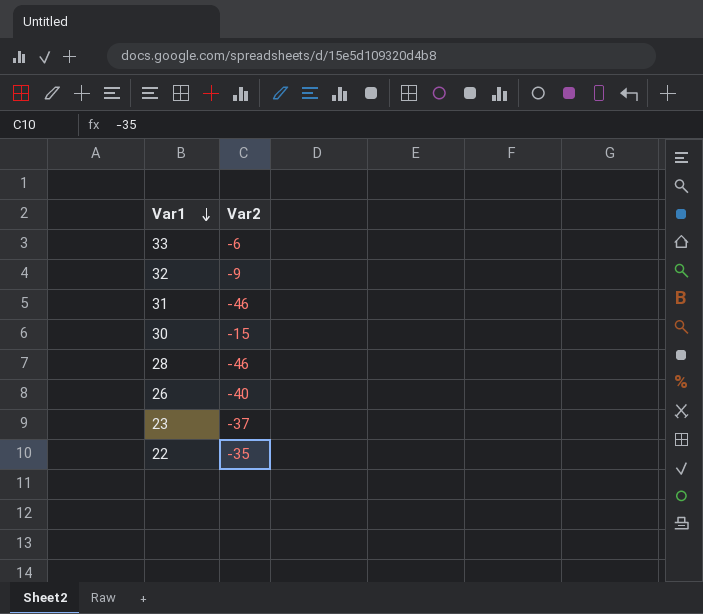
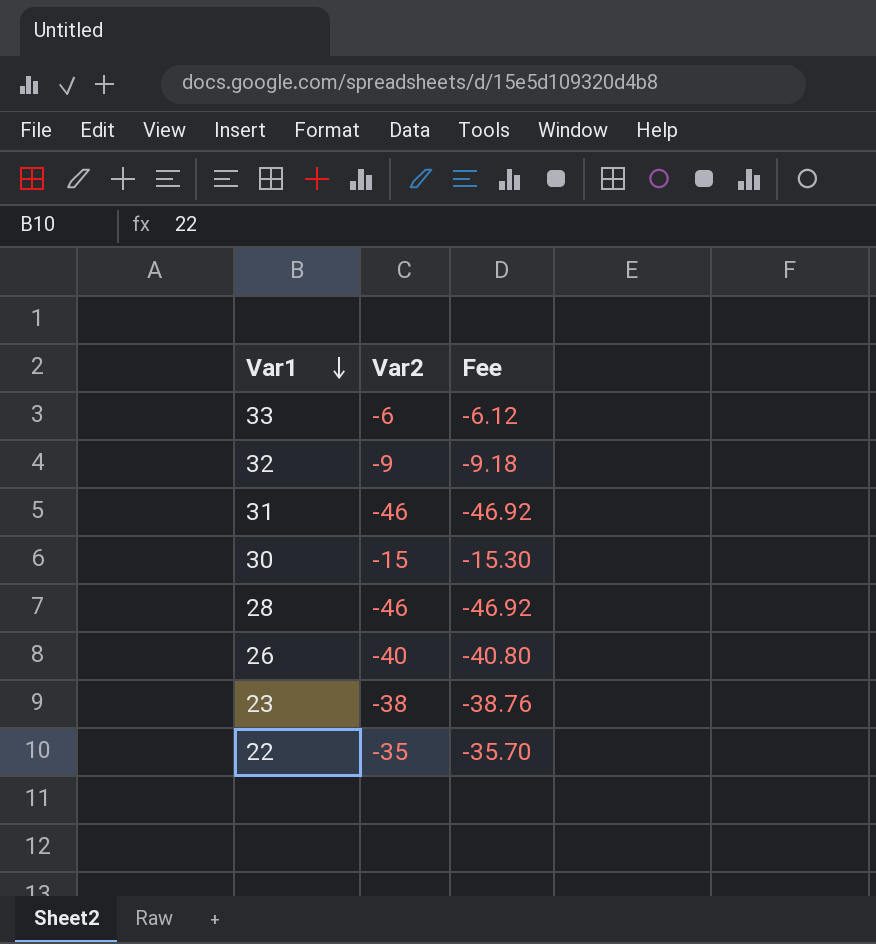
column Fee | formula: none -> [Var2] * 1.02
23 | Var2: -37 -> -38

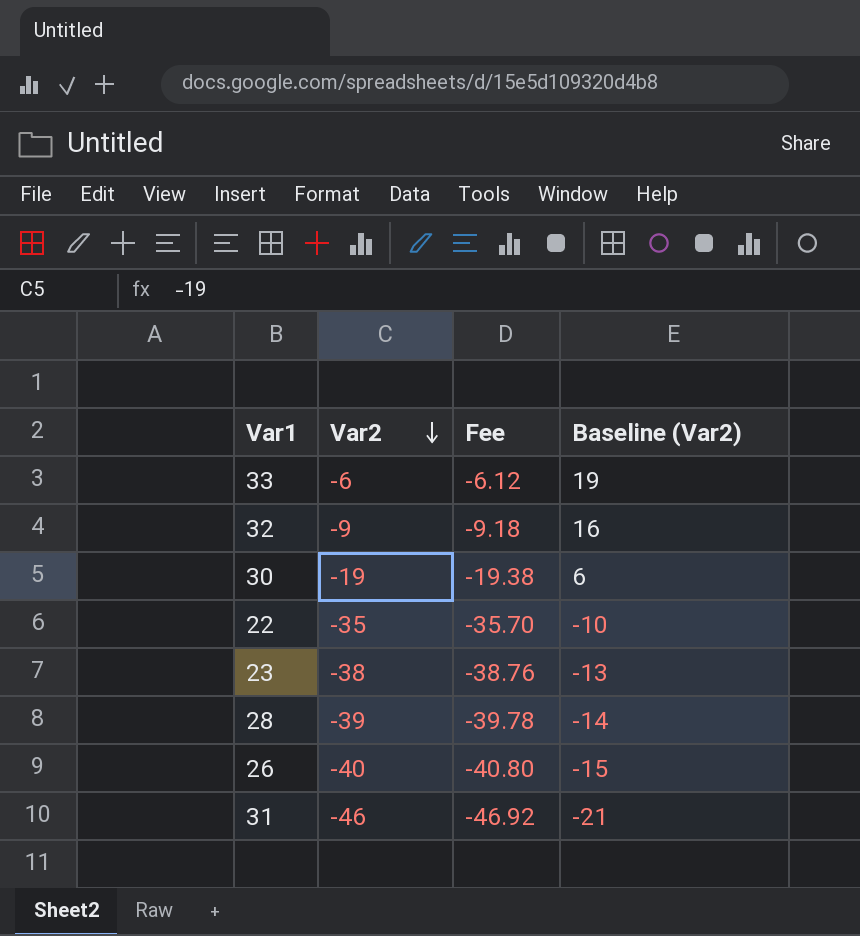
row order: Var1 descending -> Var2 descending
column Baseline (Var2) | formula: none -> [Var2] + 25
30 | Var2: -15 -> -19
30 | Fee: -15.30 -> -19.38
28 | Var2: -46 -> -39
28 | Fee: -46.92 -> -39.78

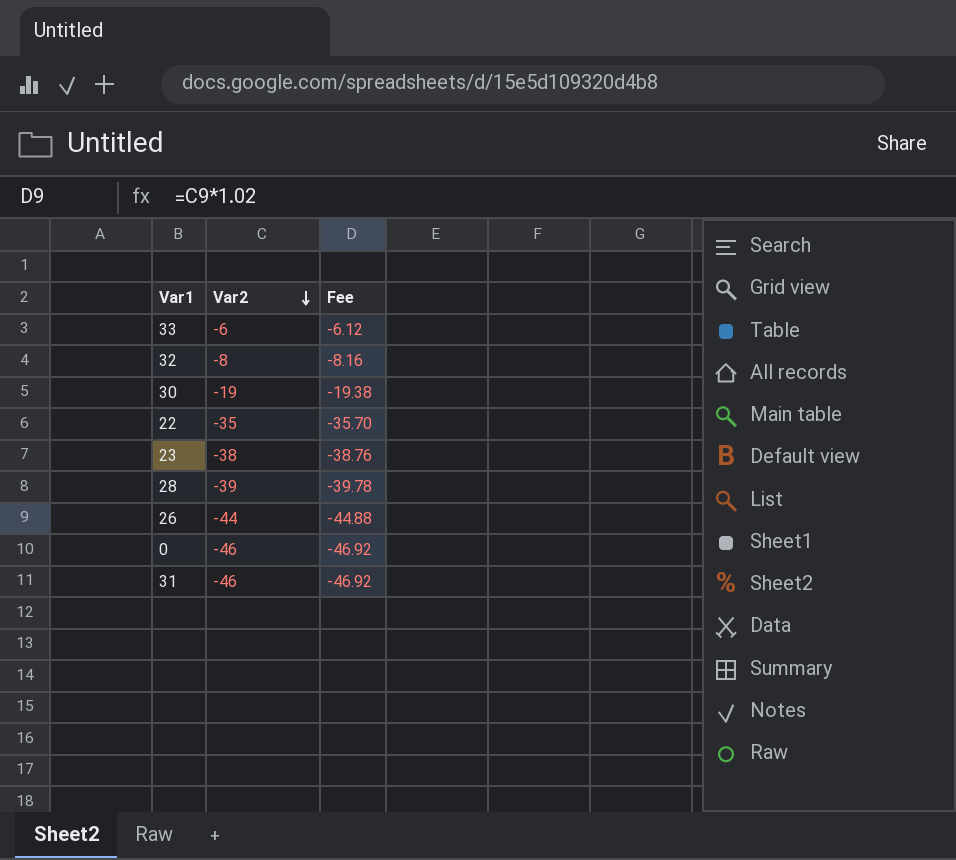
column Baseline (Var2) | formula: [Var2] + 25 -> none
32 | Var2: -9 -> -8
32 | Fee: -9.18 -> -8.16
26 | Var2: -40 -> -44
26 | Fee: -40.80 -> -44.88
row 0: none -> -46 | -46.92

